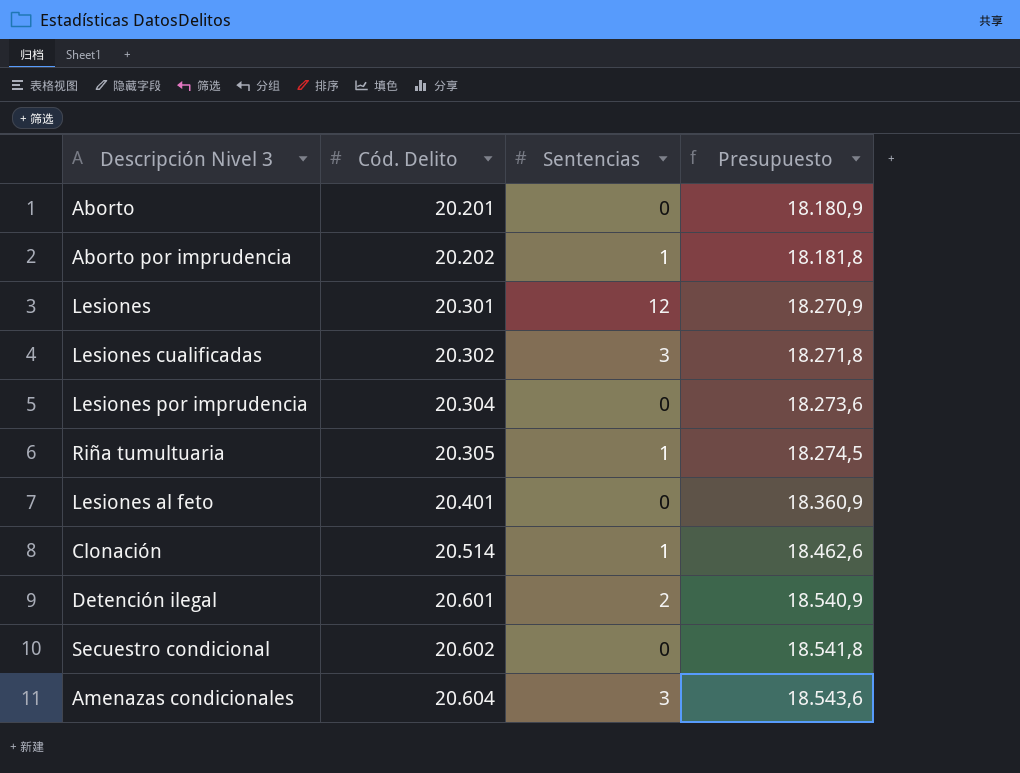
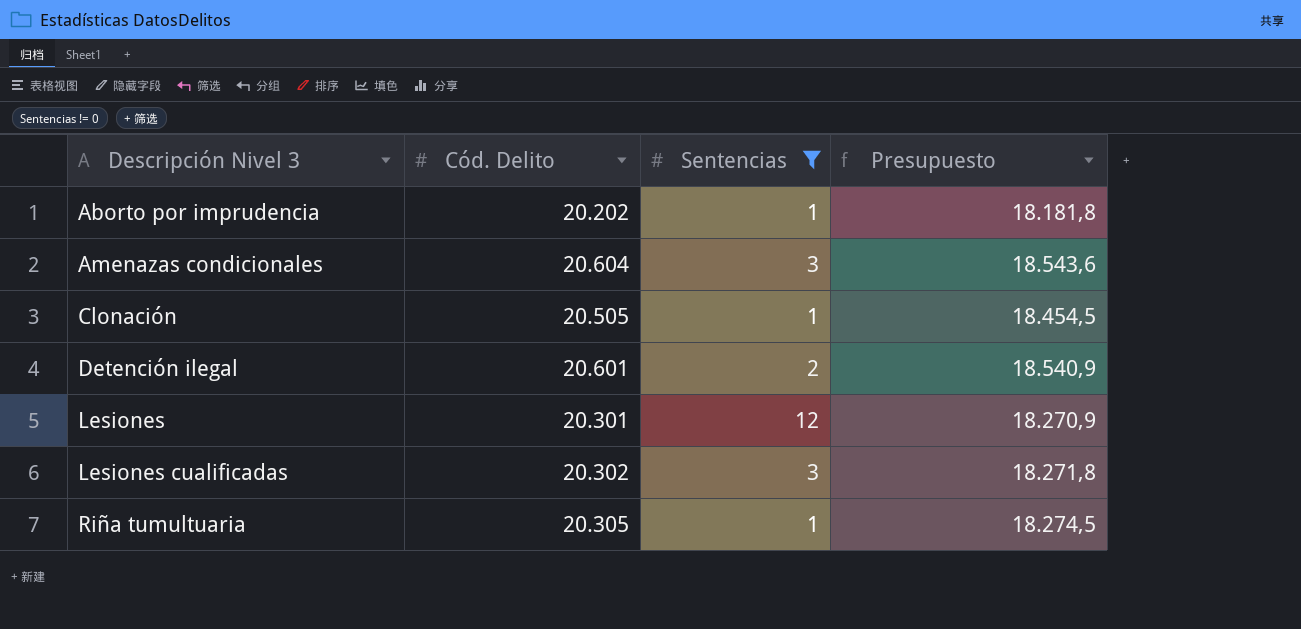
filter: none -> Sentencias != 0
row order: Cód. Delito ascending -> Descripción Nivel 3 ascending
Clonación | Cód. Delito: 20.514 -> 20.505
Clonación | Presupuesto: 18.462,6 -> 18.454,5

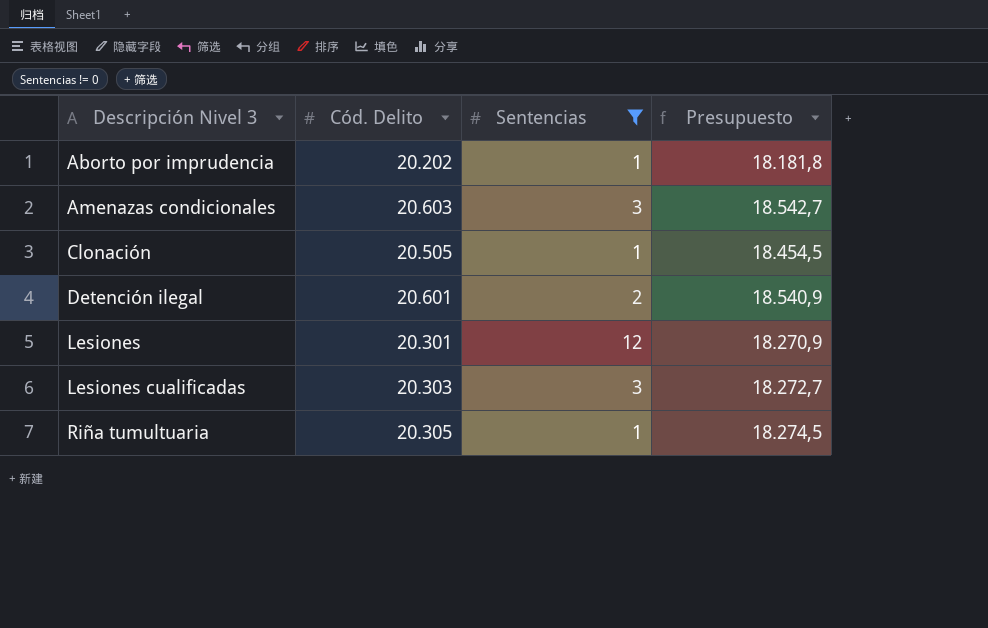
Amenazas condicionales | Cód. Delito: 20.604 -> 20.603
Amenazas condicionales | Presupuesto: 18.543,6 -> 18.542,7
Lesiones cualificadas | Cód. Delito: 20.302 -> 20.303
Lesiones cualificadas | Presupuesto: 18.271,8 -> 18.272,7

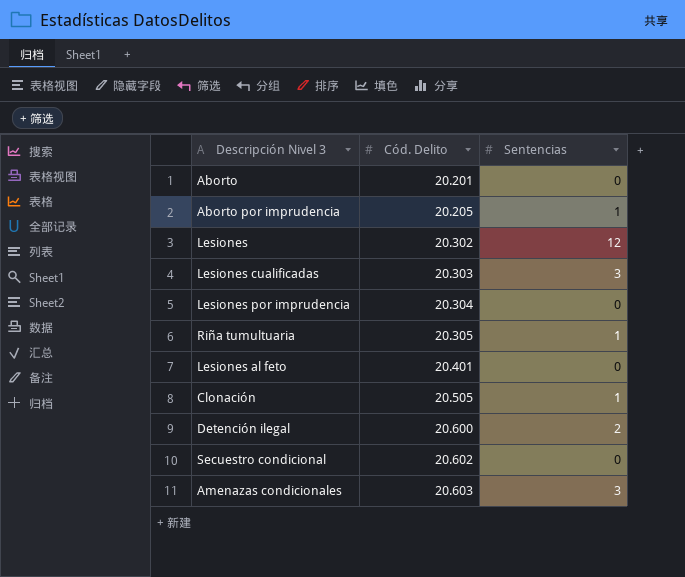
filter: Sentencias != 0 -> none
row order: Descripción Nivel 3 ascending -> Cód. Delito ascending
column Presupuesto | formula: [Cód. Delito] * 0,9 -> none
Aborto por imprudencia | Cód. Delito: 20.202 -> 20.205
Lesiones | Cód. Delito: 20.301 -> 20.302
Detención ilegal | Cód. Delito: 20.601 -> 20.600

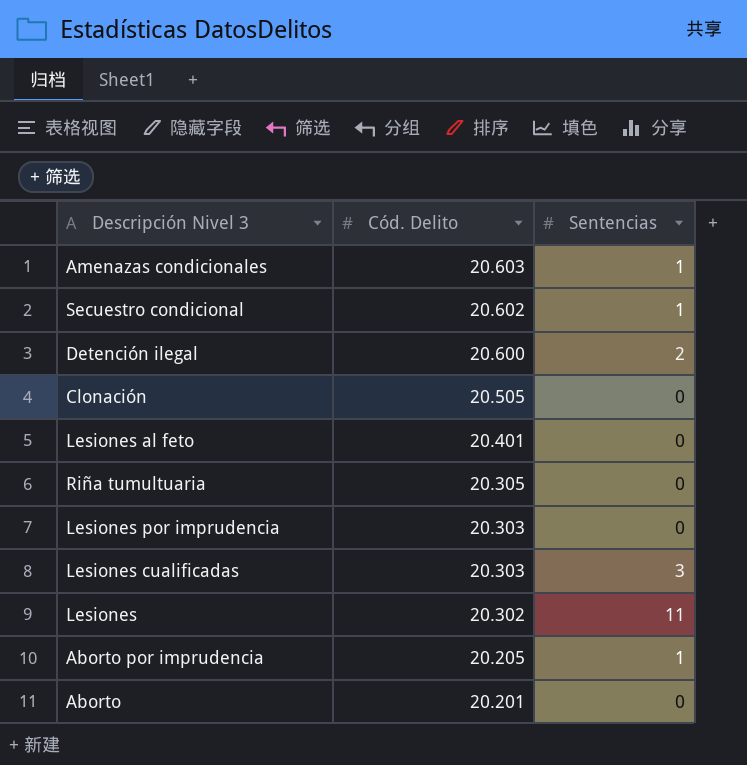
row order: Cód. Delito ascending -> Cód. Delito descending
Amenazas condicionales | Sentencias: 3 -> 1
Secuestro condicional | Sentencias: 0 -> 1
Clonación | Sentencias: 1 -> 0
Riña tumultuaria | Sentencias: 1 -> 0
Lesiones por imprudencia | Cód. Delito: 20.304 -> 20.303
Lesiones | Sentencias: 12 -> 11

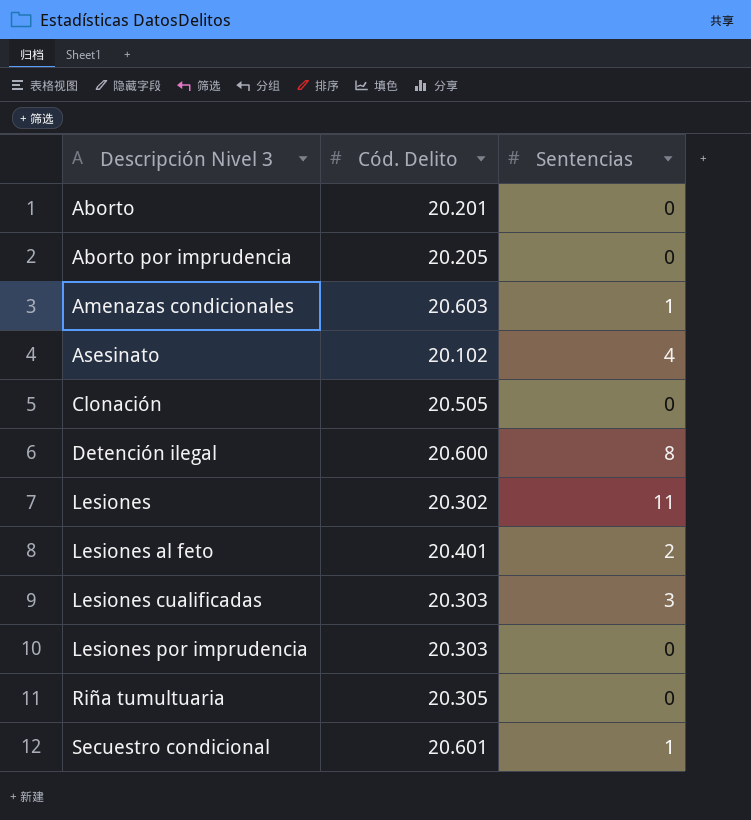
row order: Cód. Delito descending -> Descripción Nivel 3 ascending
Aborto por imprudencia | Sentencias: 1 -> 0
row Asesinato: none -> 20.102 | 4
Detención ilegal | Sentencias: 2 -> 8
Lesiones al feto | Sentencias: 0 -> 2
Secuestro condicional | Cód. Delito: 20.602 -> 20.601

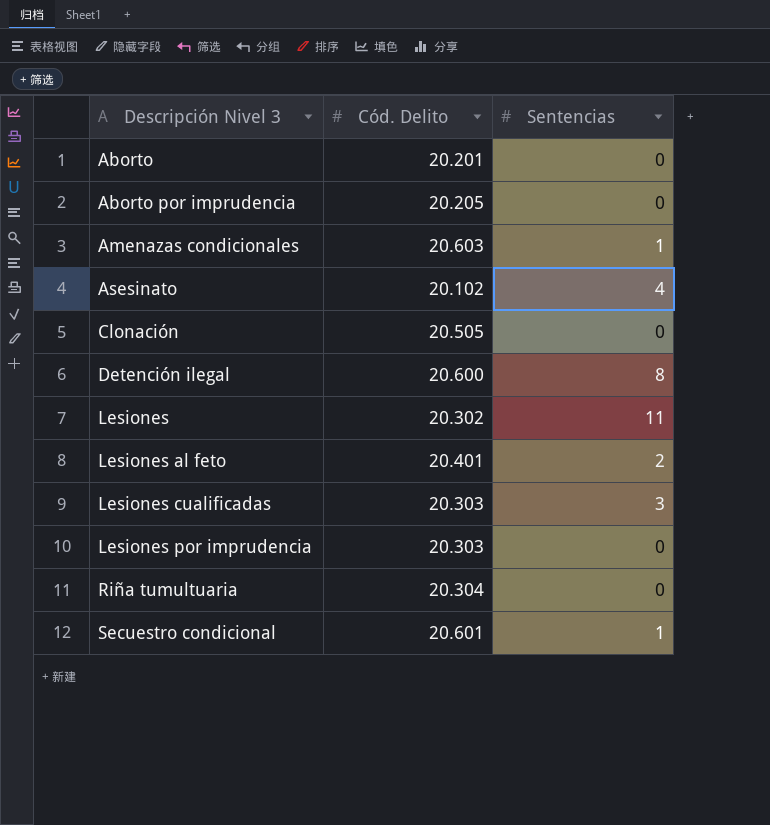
Riña tumultuaria | Cód. Delito: 20.305 -> 20.304

